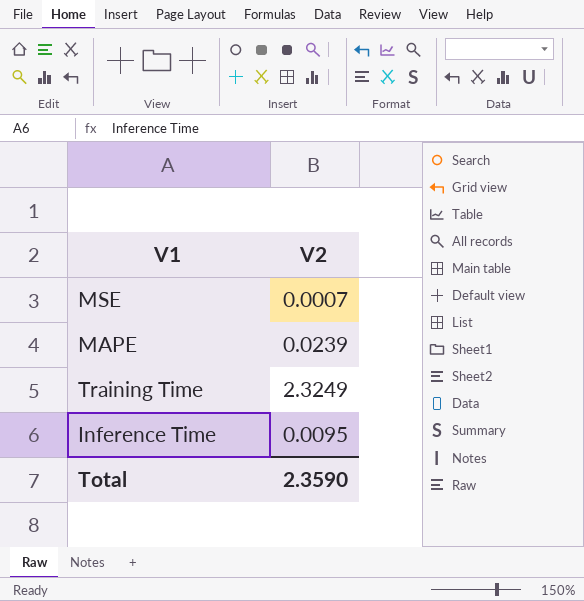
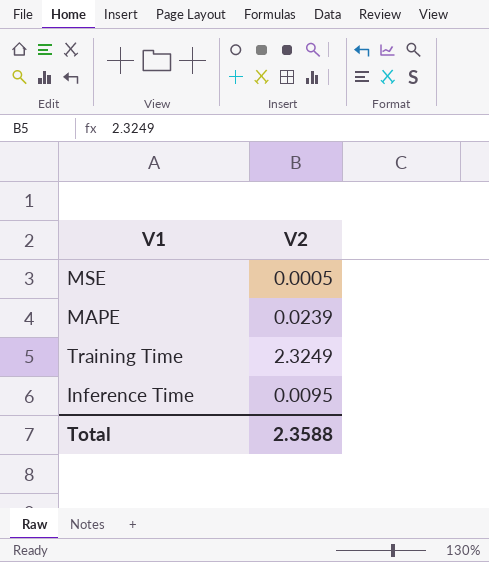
MSE | V2: 0.0007 -> 0.0005
Total | V2: 2.3590 -> 2.3588

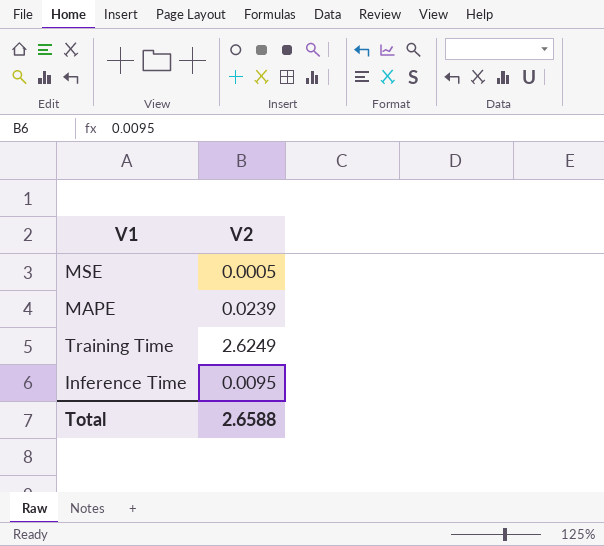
Training Time | V2: 2.3249 -> 2.6249
Total | V2: 2.3588 -> 2.6588

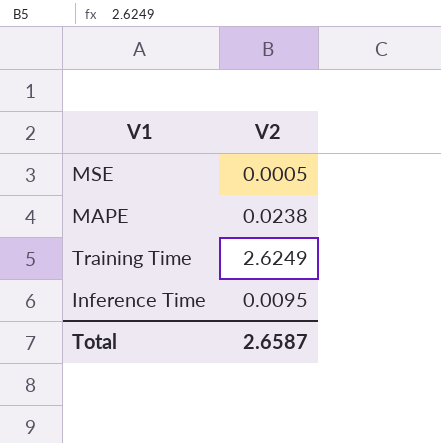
MAPE | V2: 0.0239 -> 0.0238
Total | V2: 2.6588 -> 2.6587

